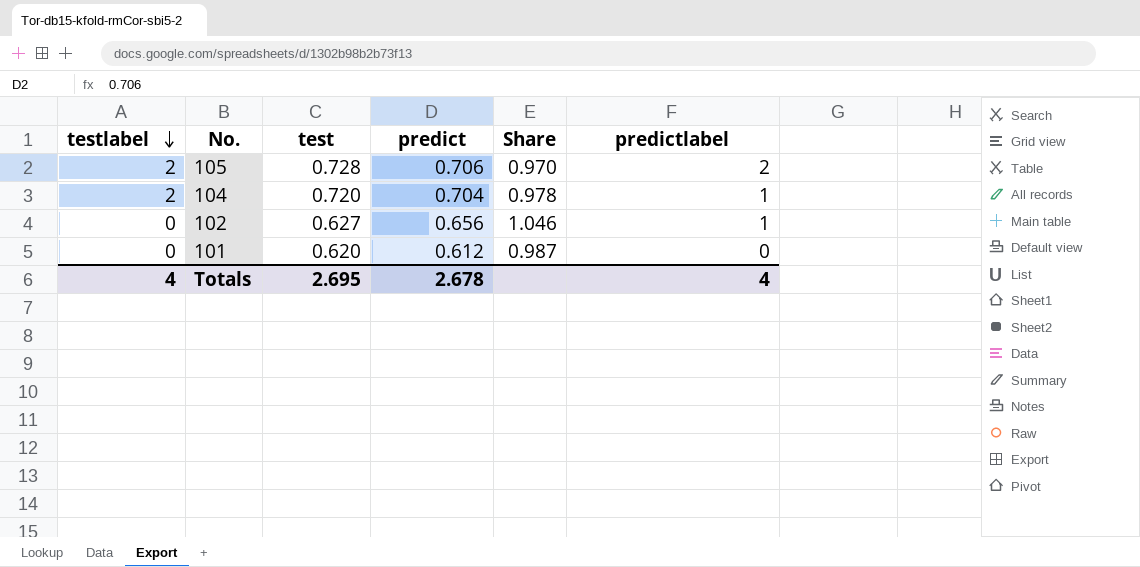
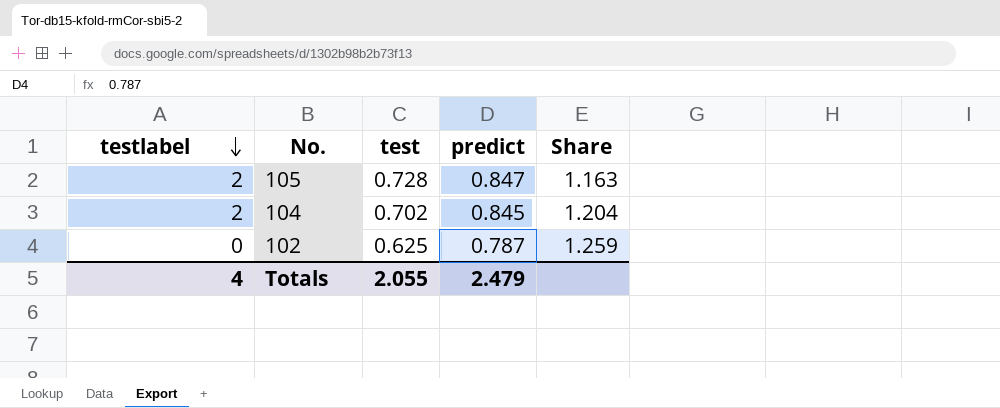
column predictlabel | position: 6 -> none
row 101: 0 | 0.620 | 0.612 | 0.987 | 0 -> none
105 | predict: 0.706 -> 0.847
105 | Share: 0.970 -> 1.163
104 | test: 0.720 -> 0.702
104 | predict: 0.704 -> 0.845
104 | Share: 0.978 -> 1.204
102 | test: 0.627 -> 0.625
102 | predict: 0.656 -> 0.787
102 | Share: 1.046 -> 1.259
Totals | test: 2.695 -> 2.055
Totals | predict: 2.678 -> 2.479

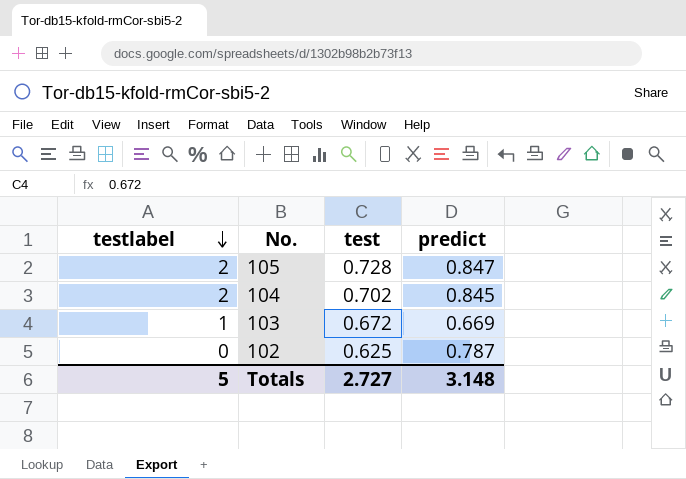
column Share | formula: [predict] / [test] -> none
row 103: none -> 1 | 0.672 | 0.669
Totals | testlabel: 4 -> 5
Totals | test: 2.055 -> 2.727
Totals | predict: 2.479 -> 3.148

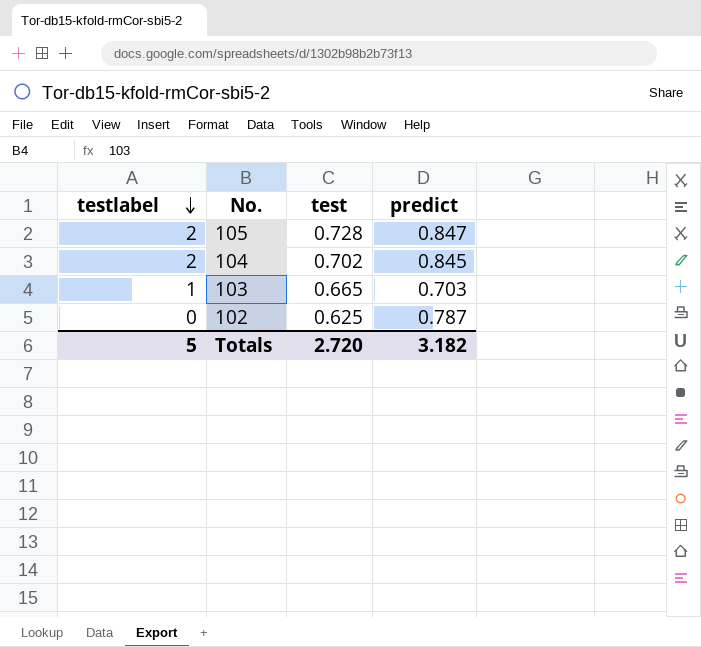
103 | test: 0.672 -> 0.665
103 | predict: 0.669 -> 0.703
Totals | test: 2.727 -> 2.720
Totals | predict: 3.148 -> 3.182

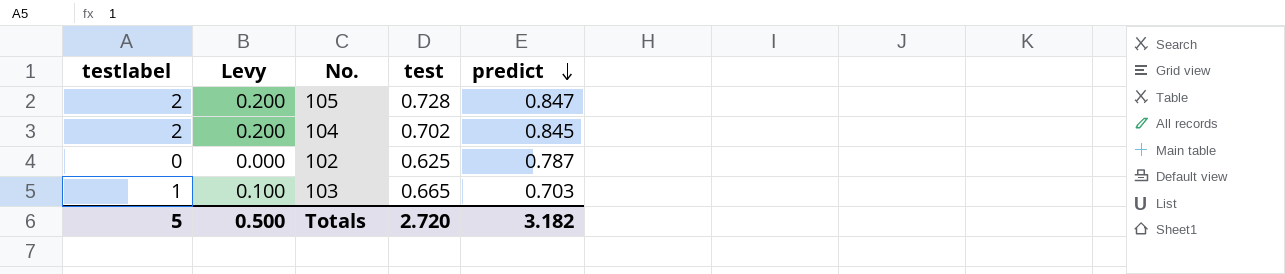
row order: testlabel descending -> predict descending
column Levy | formula: none -> [testlabel] * 0.1

